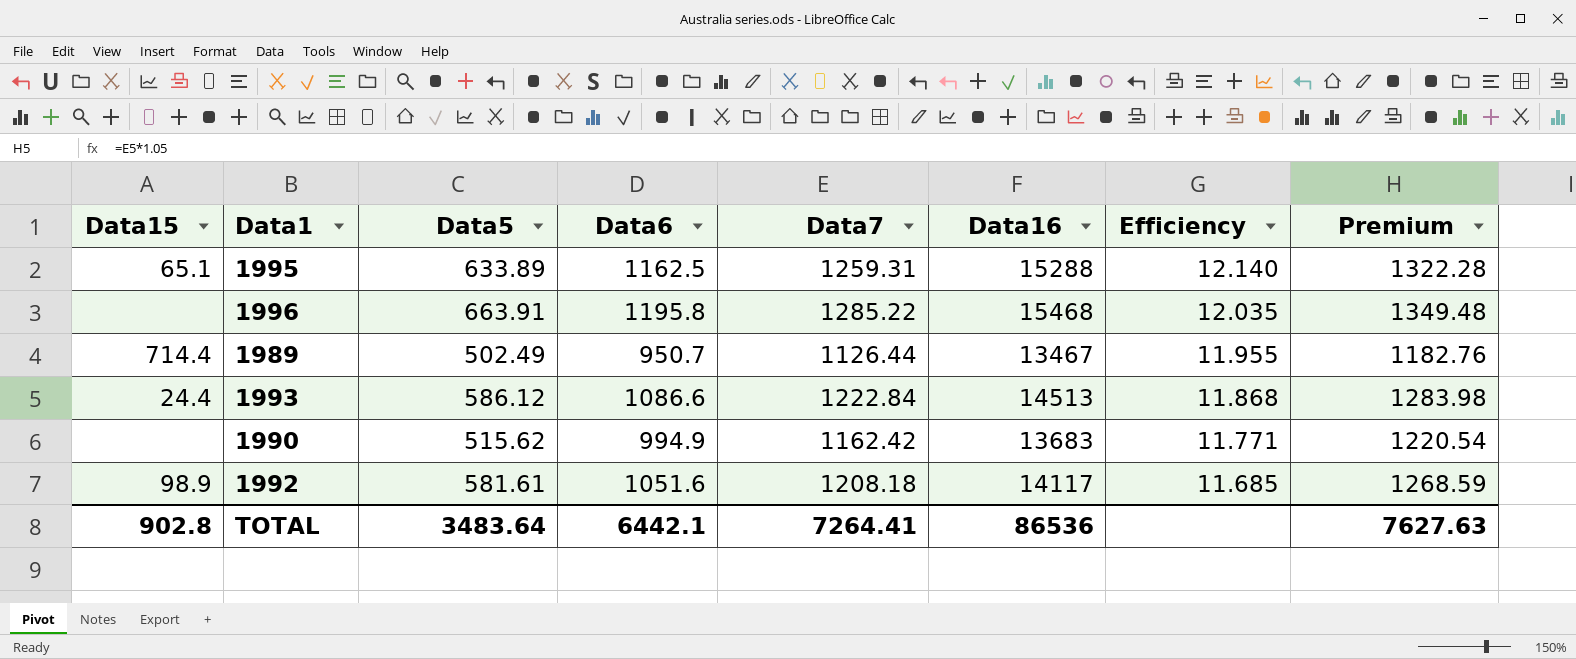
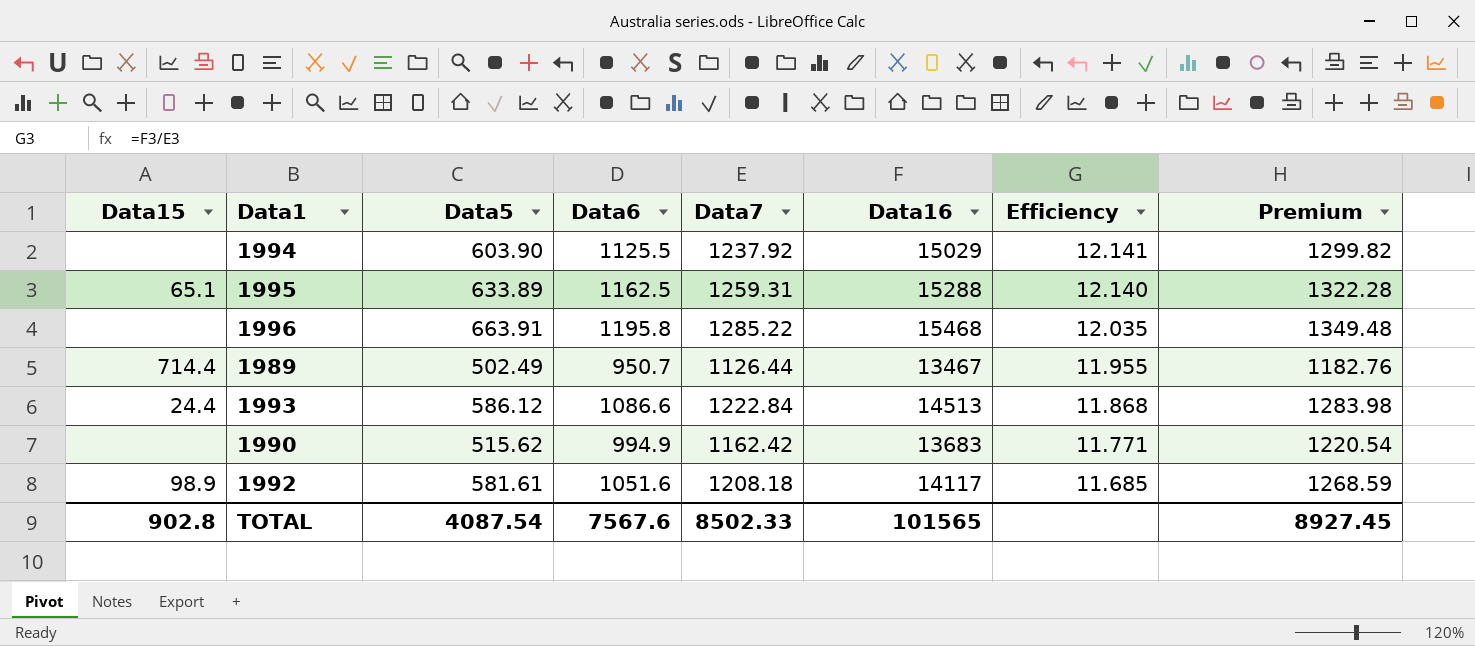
row 1994: none -> none | 603.90 | 1125.5 | 1237.92 | 15029 | 12.141 | 1299.82
TOTAL | Data5: 3483.64 -> 4087.54
TOTAL | Data6: 6442.1 -> 7567.6
TOTAL | Data7: 7264.41 -> 8502.33
TOTAL | Data16: 86536 -> 101565
TOTAL | Premium: 7627.63 -> 8927.45

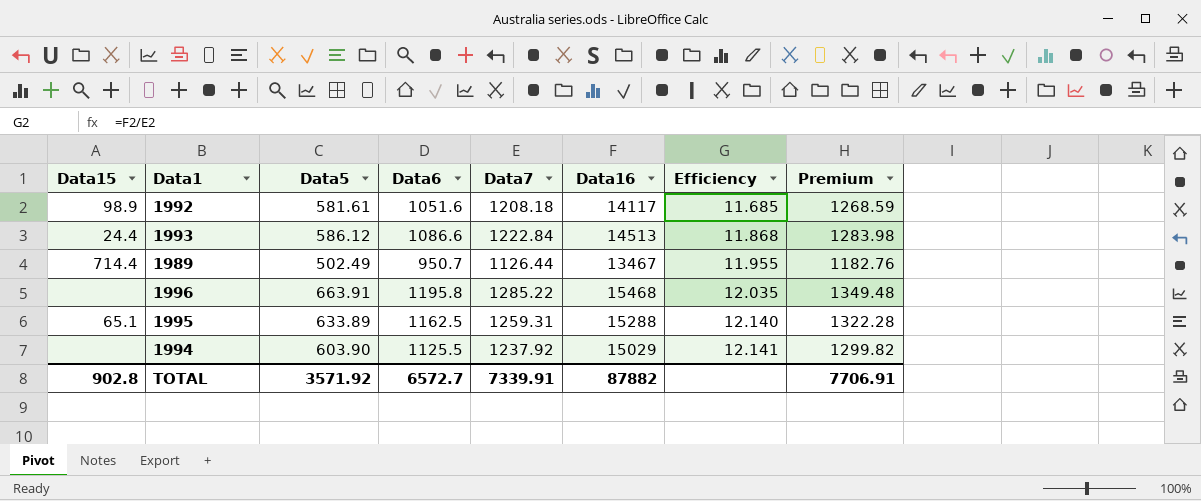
row order: Efficiency descending -> Efficiency ascending
row 1990: none | 515.62 | 994.9 | 1162.42 | 13683 | 11.771 | 1220.54 -> none
TOTAL | Data5: 4087.54 -> 3571.92
TOTAL | Data6: 7567.6 -> 6572.7
TOTAL | Data7: 8502.33 -> 7339.91
TOTAL | Data16: 101565 -> 87882
TOTAL | Premium: 8927.45 -> 7706.91

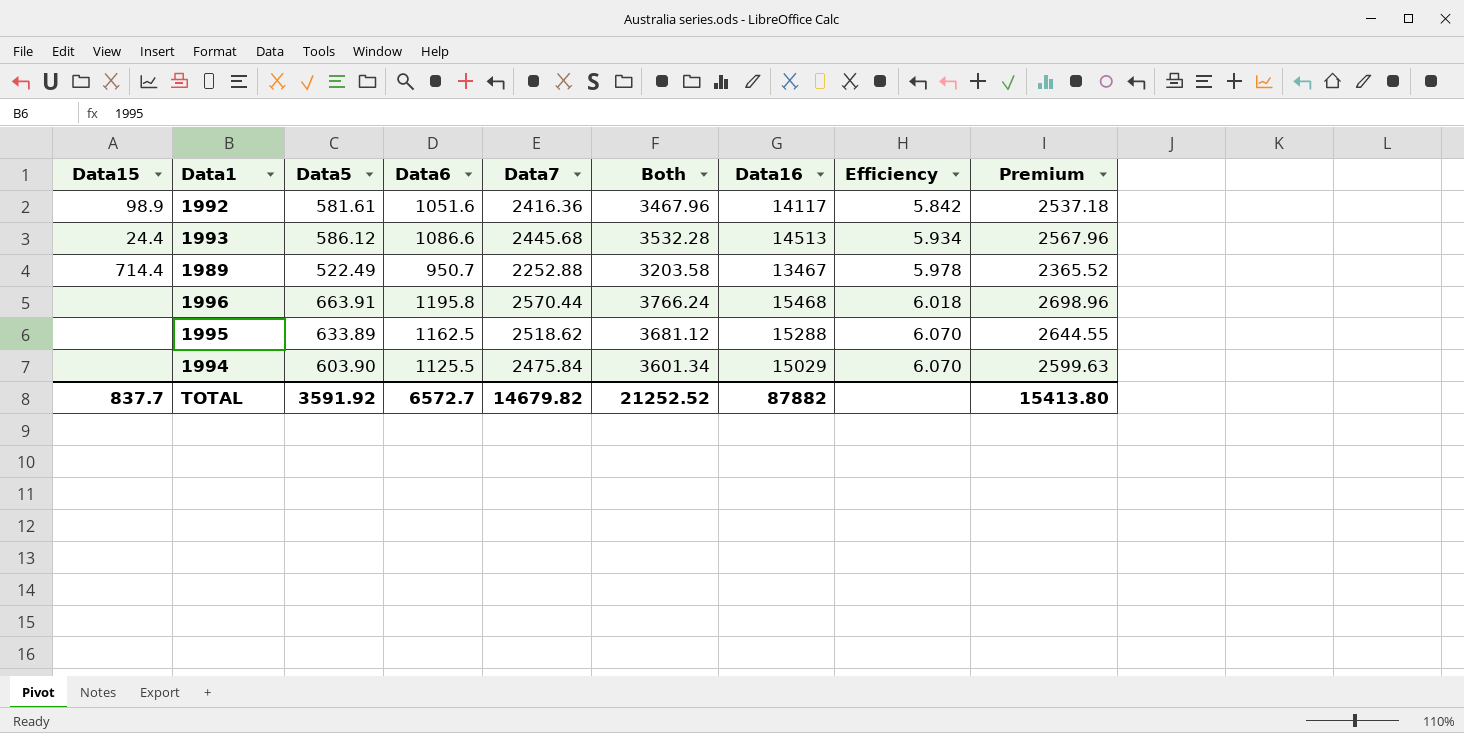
column Both | formula: none -> [Data6] + [Data7]
1992 | Data7: 1208.18 -> 2416.36
1992 | Efficiency: 11.685 -> 5.842
1992 | Premium: 1268.59 -> 2537.18
1993 | Data7: 1222.84 -> 2445.68
1993 | Efficiency: 11.868 -> 5.934
1993 | Premium: 1283.98 -> 2567.96
1989 | Data5: 502.49 -> 522.49
1989 | Data7: 1126.44 -> 2252.88
1989 | Efficiency: 11.955 -> 5.978
1989 | Premium: 1182.76 -> 2365.52
1996 | Data7: 1285.22 -> 2570.44
1996 | Efficiency: 12.035 -> 6.018
1996 | Premium: 1349.48 -> 2698.96
1995 | Data15: 65.1 -> none
1995 | Data7: 1259.31 -> 2518.62
1995 | Efficiency: 12.140 -> 6.070
1995 | Premium: 1322.28 -> 2644.55
1994 | Data7: 1237.92 -> 2475.84
1994 | Efficiency: 12.141 -> 6.070
1994 | Premium: 1299.82 -> 2599.63
TOTAL | Data15: 902.8 -> 837.7
TOTAL | Data5: 3571.92 -> 3591.92
TOTAL | Data7: 7339.91 -> 14679.82
TOTAL | Premium: 7706.91 -> 15413.80

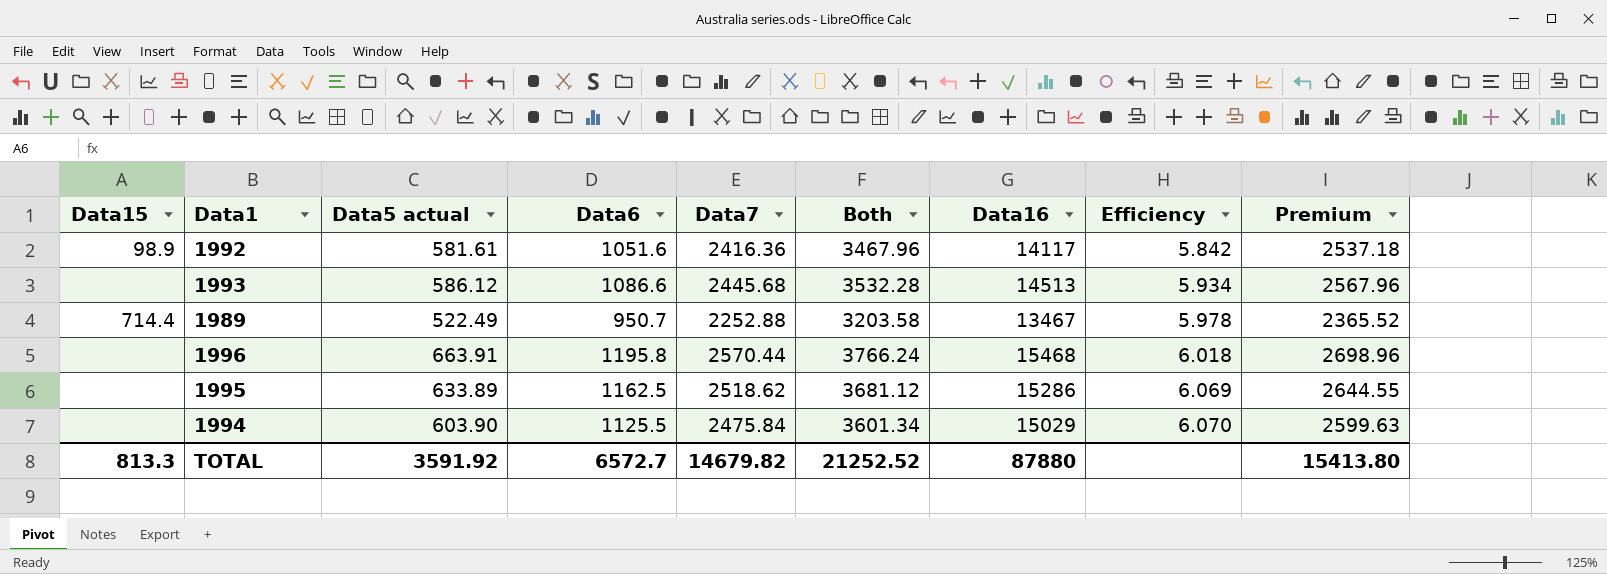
column name: Data5 -> Data5 actual
1993 | Data15: 24.4 -> none
1995 | Data16: 15288 -> 15286
1995 | Efficiency: 6.070 -> 6.069
TOTAL | Data15: 837.7 -> 813.3
TOTAL | Data16: 87882 -> 87880

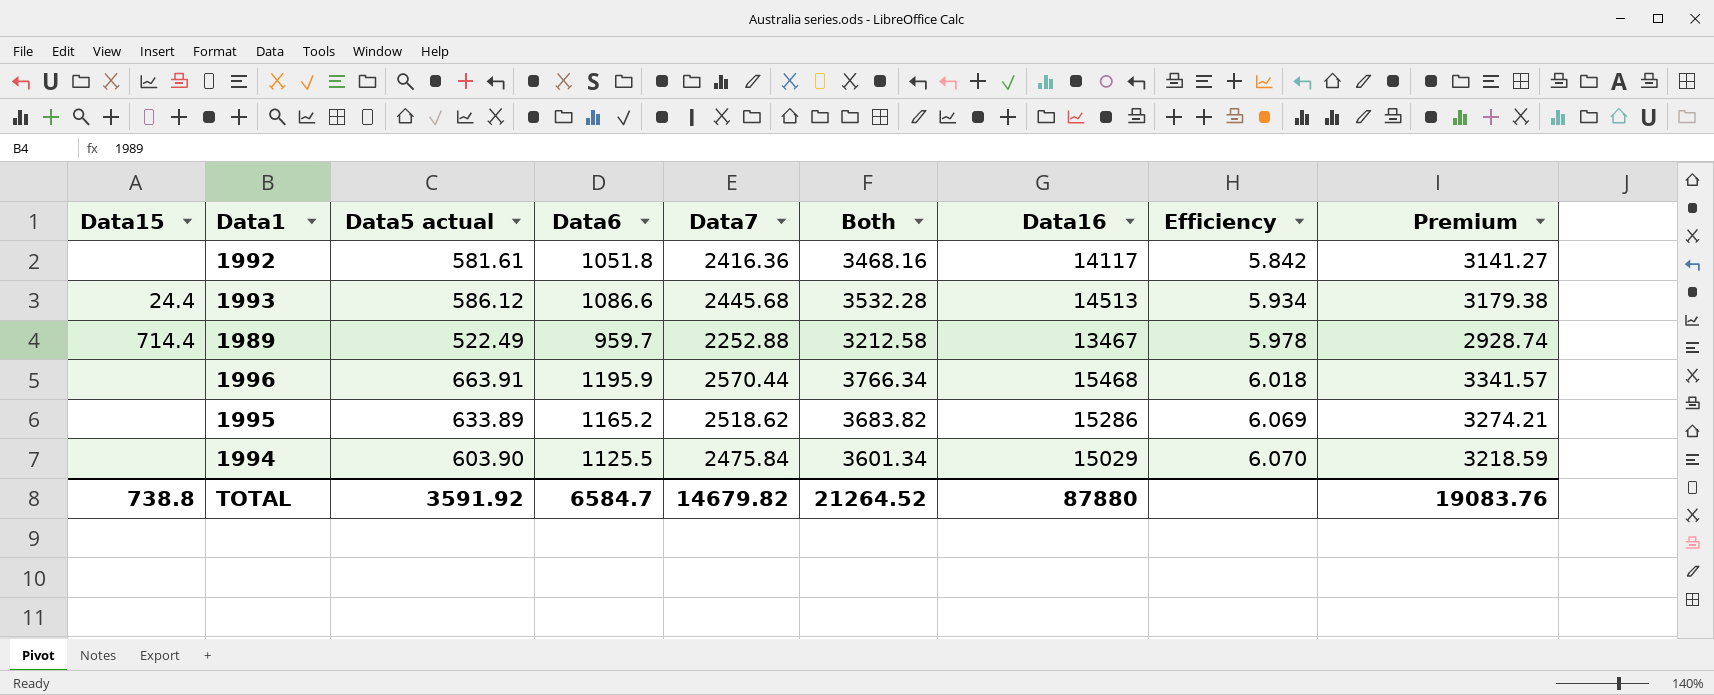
column Premium | formula: [Data7] * 1.05 -> [Data7] * 1.3
1992 | Data15: 98.9 -> none
1992 | Data6: 1051.6 -> 1051.8
1992 | Both: 3467.96 -> 3468.16
1993 | Data15: none -> 24.4
1989 | Data6: 950.7 -> 959.7
1989 | Both: 3203.58 -> 3212.58
1996 | Data6: 1195.8 -> 1195.9
1996 | Both: 3766.24 -> 3766.34
1995 | Data6: 1162.5 -> 1165.2
1995 | Both: 3681.12 -> 3683.82
TOTAL | Data15: 813.3 -> 738.8
TOTAL | Data6: 6572.7 -> 6584.7
TOTAL | Both: 21252.52 -> 21264.52
TOTAL | Premium: 15413.80 -> 19083.76

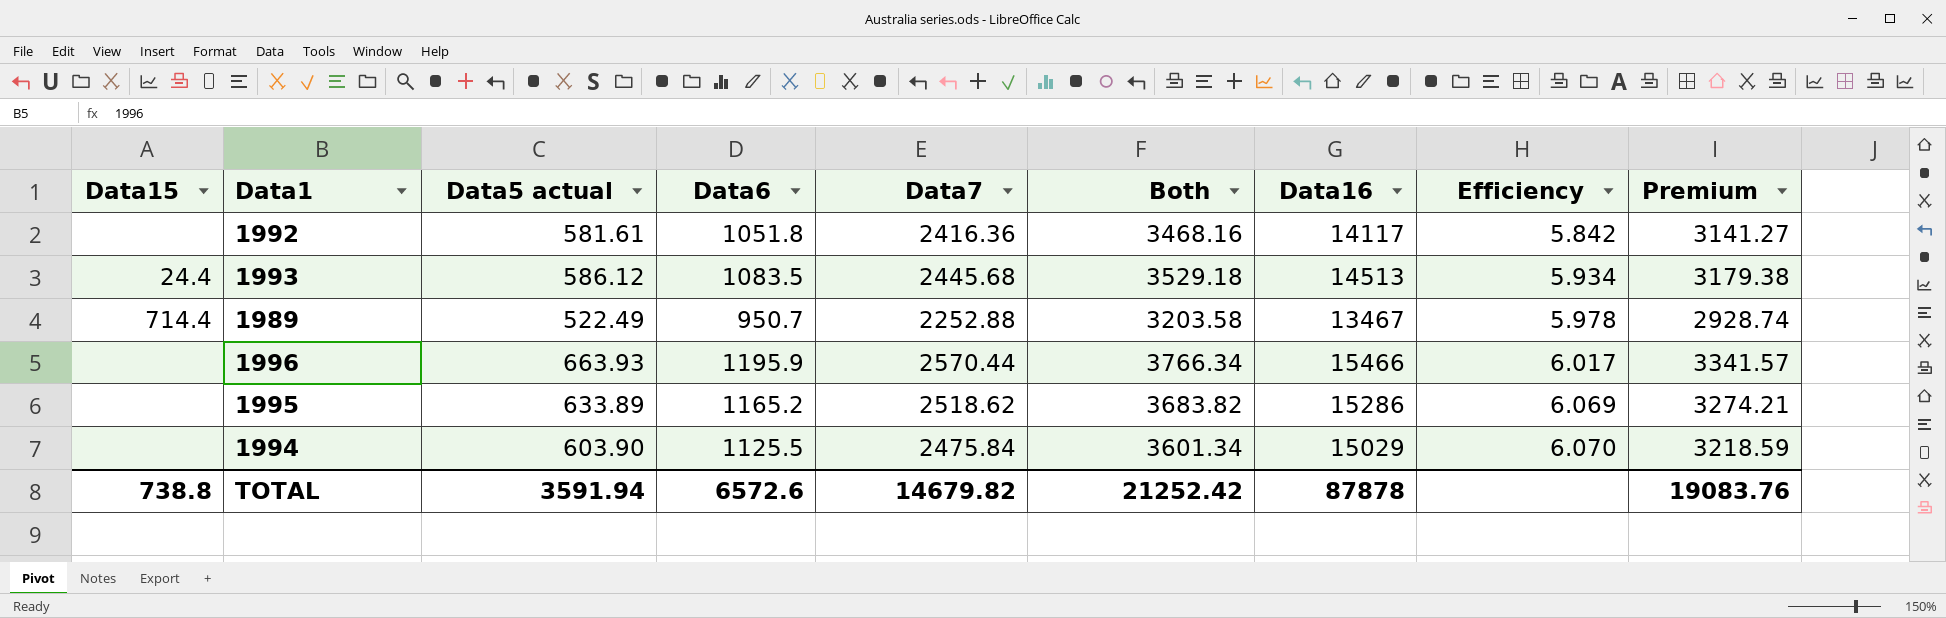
1993 | Data6: 1086.6 -> 1083.5
1993 | Both: 3532.28 -> 3529.18
1989 | Data6: 959.7 -> 950.7
1989 | Both: 3212.58 -> 3203.58
1996 | Data5 actual: 663.91 -> 663.93
1996 | Data16: 15468 -> 15466
1996 | Efficiency: 6.018 -> 6.017
TOTAL | Data5 actual: 3591.92 -> 3591.94
TOTAL | Data6: 6584.7 -> 6572.6
TOTAL | Both: 21264.52 -> 21252.42
TOTAL | Data16: 87880 -> 87878

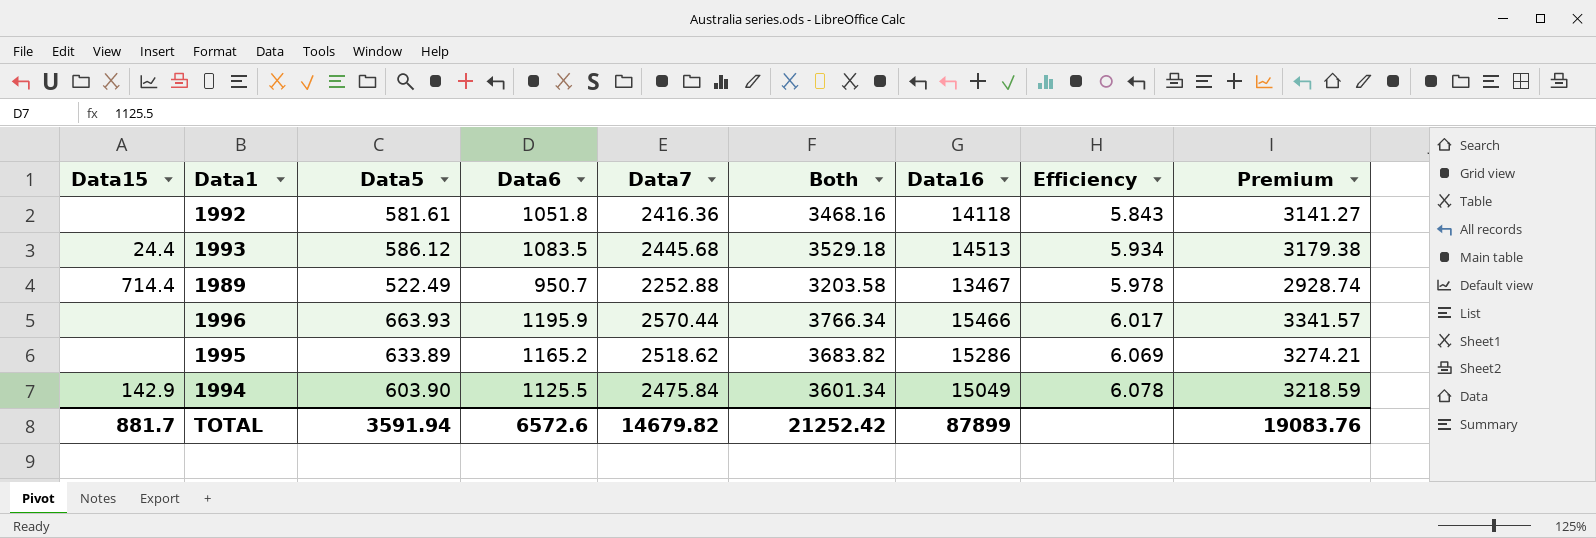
column name: Data5 actual -> Data5
1992 | Data16: 14117 -> 14118
1992 | Efficiency: 5.842 -> 5.843
1994 | Data15: none -> 142.9
1994 | Data16: 15029 -> 15049
1994 | Efficiency: 6.070 -> 6.078
TOTAL | Data15: 738.8 -> 881.7
TOTAL | Data16: 87878 -> 87899

